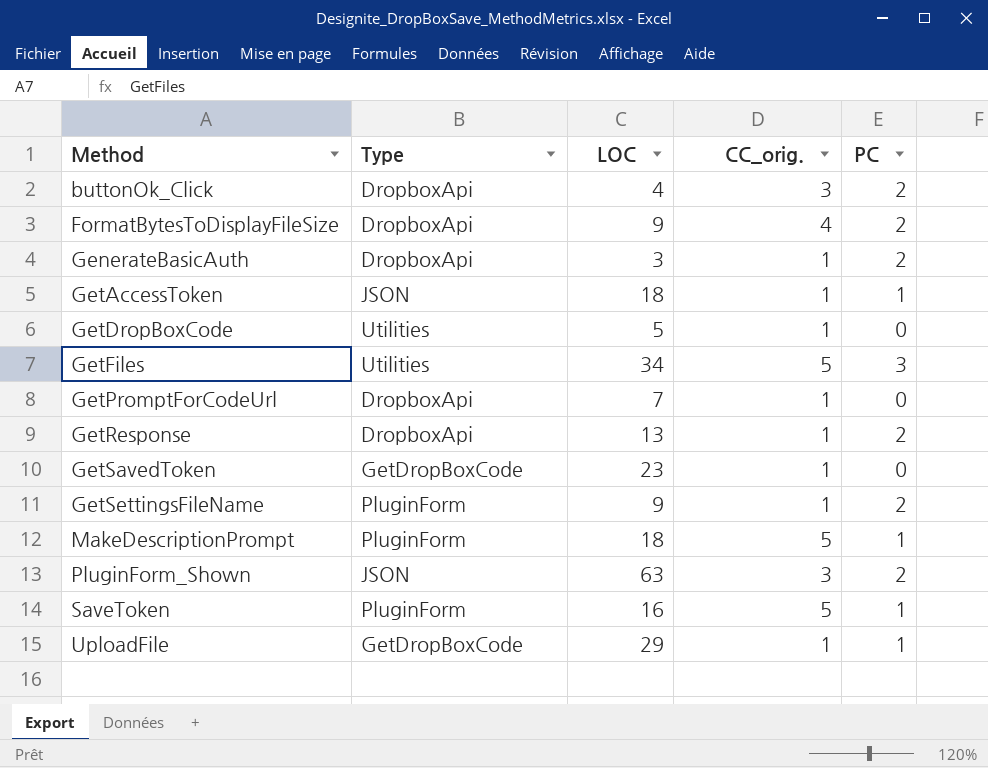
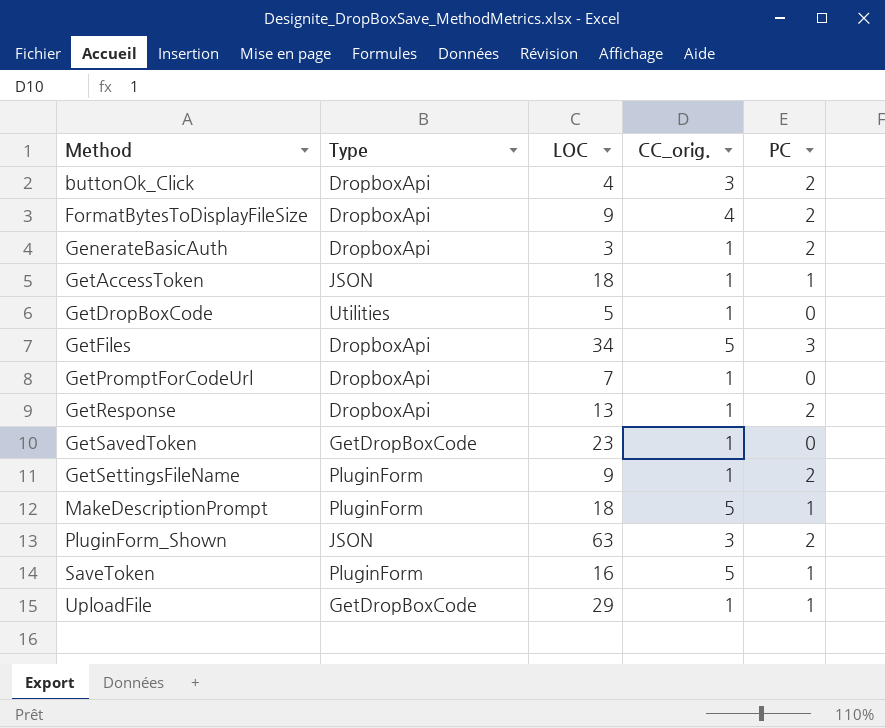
GetFiles | Type: Utilities -> DropboxApi

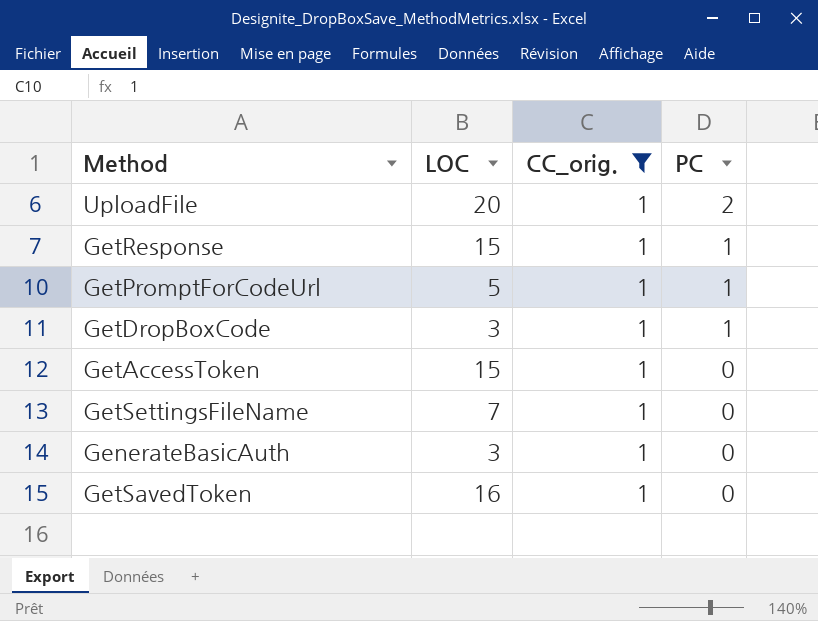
filter: none -> CC_orig. = 1
row order: Method ascending -> PC descending
column Type | position: 2 -> none
UploadFile | LOC: 29 -> 20
UploadFile | PC: 1 -> 2
GetResponse | LOC: 13 -> 15
GetResponse | PC: 2 -> 1
GetPromptForCodeUrl | LOC: 7 -> 5
GetPromptForCodeUrl | PC: 0 -> 1
GetDropBoxCode | LOC: 5 -> 3
GetDropBoxCode | PC: 0 -> 1
GetAccessToken | LOC: 18 -> 15
GetAccessToken | PC: 1 -> 0
GetSettingsFileName | LOC: 9 -> 7
GetSettingsFileName | PC: 2 -> 0
GenerateBasicAuth | PC: 2 -> 0
GetSavedToken | LOC: 23 -> 16

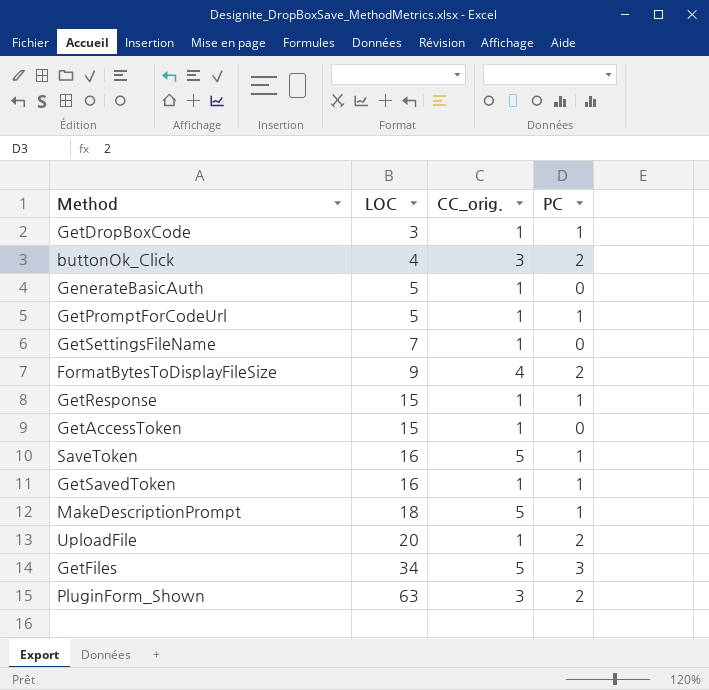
filter: CC_orig. = 1 -> none
row order: PC descending -> LOC ascending
GenerateBasicAuth | LOC: 3 -> 5
GetSavedToken | PC: 0 -> 1

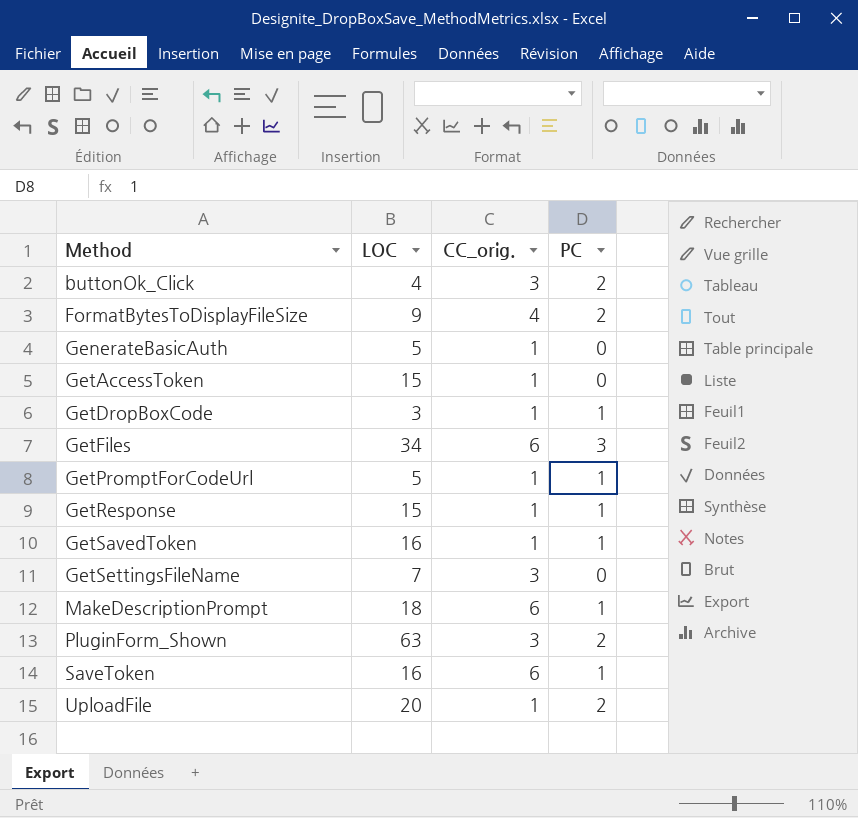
row order: LOC ascending -> Method ascending
GetFiles | CC_orig.: 5 -> 6
GetSettingsFileName | CC_orig.: 1 -> 3
MakeDescriptionPrompt | CC_orig.: 5 -> 6
SaveToken | CC_orig.: 5 -> 6

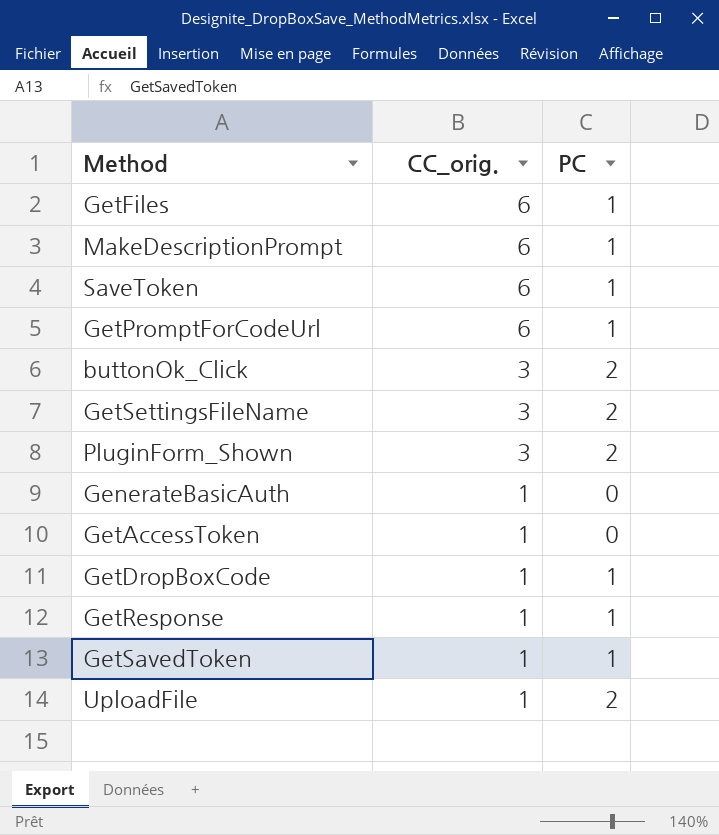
row order: Method ascending -> CC_orig. descending
column LOC | position: 2 -> none
row FormatBytesToDisplayFileSize: 9 | 4 | 2 -> none
GetFiles | PC: 3 -> 1
GetPromptForCodeUrl | CC_orig.: 1 -> 6
GetSettingsFileName | PC: 0 -> 2

